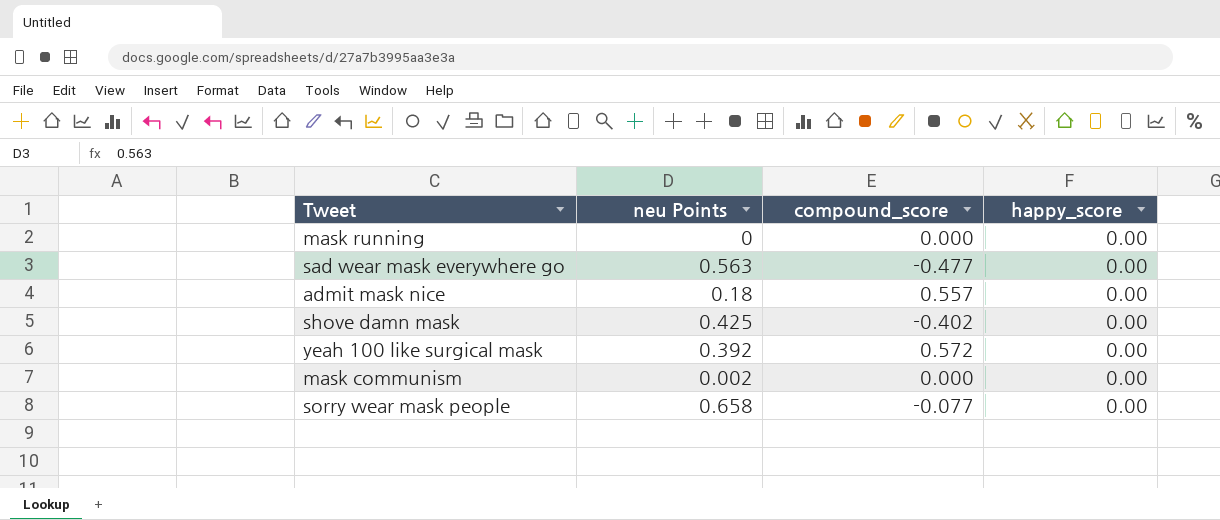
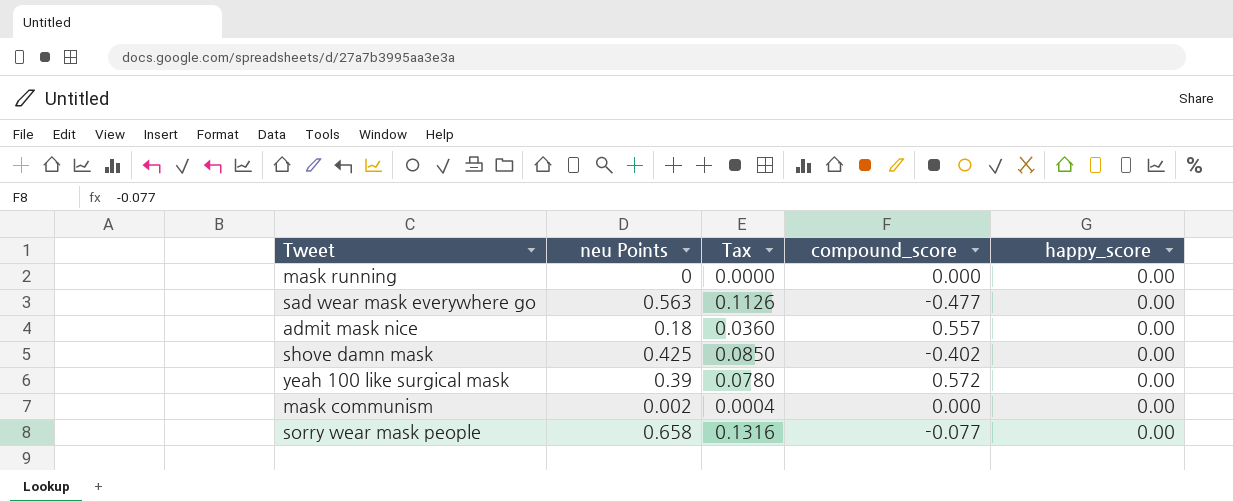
column Tax | formula: none -> [neu Points] * 0.2
yeah 100 like surgical mask | neu Points: 0.392 -> 0.39

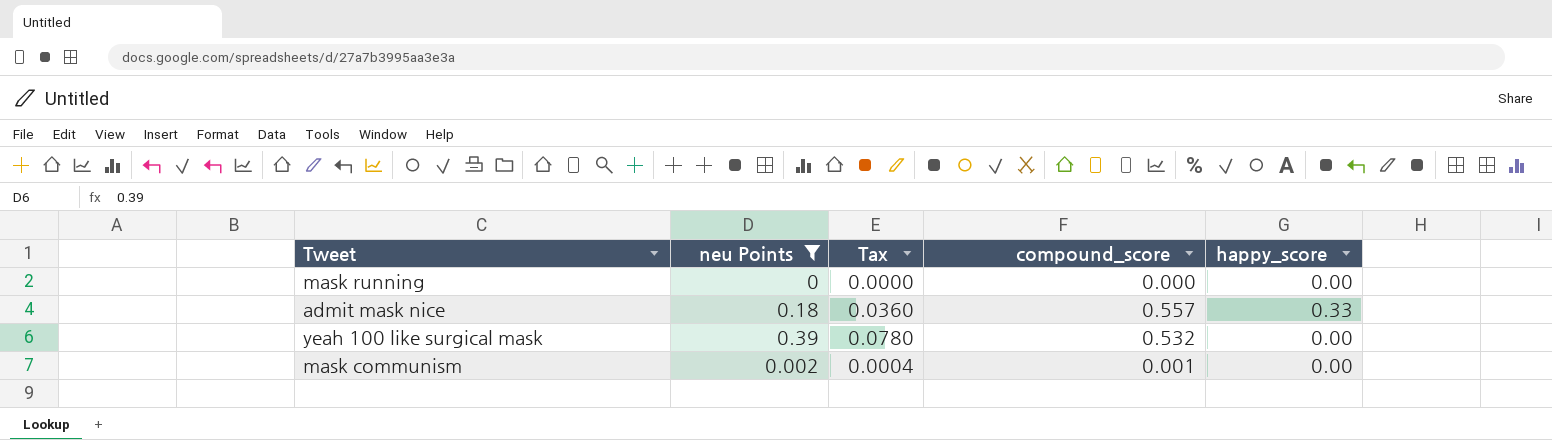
filter: none -> neu Points <= 0.39
admit mask nice | happy_score: 0.00 -> 0.33
yeah 100 like surgical mask | compound_score: 0.572 -> 0.532
mask communism | compound_score: 0.000 -> 0.001

